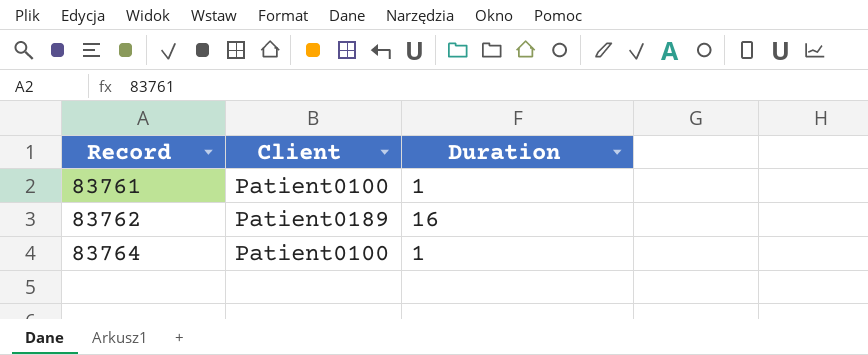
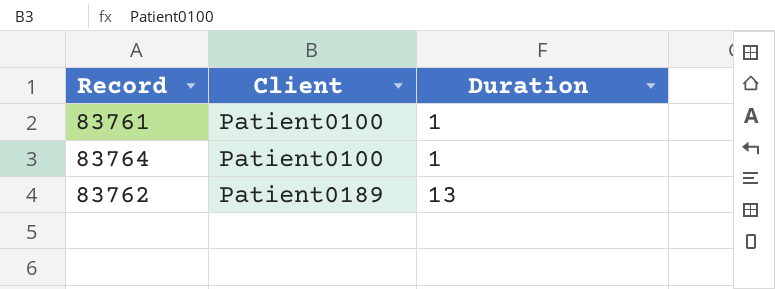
row order: Record ascending -> Client ascending
83762 | Duration: 16 -> 13

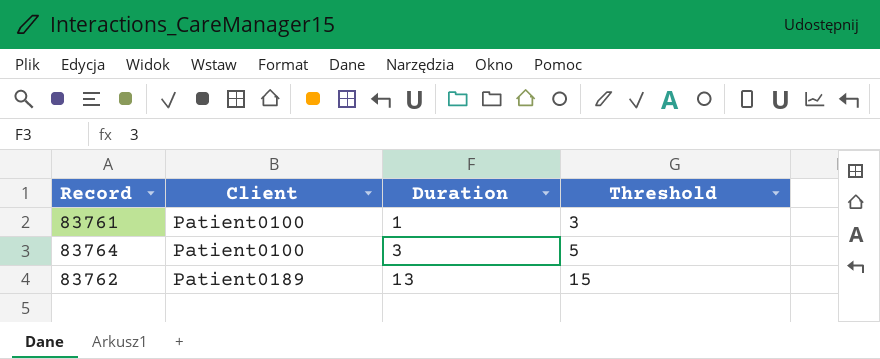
column Threshold | formula: none -> [Duration] + 2
83764 | Duration: 1 -> 3

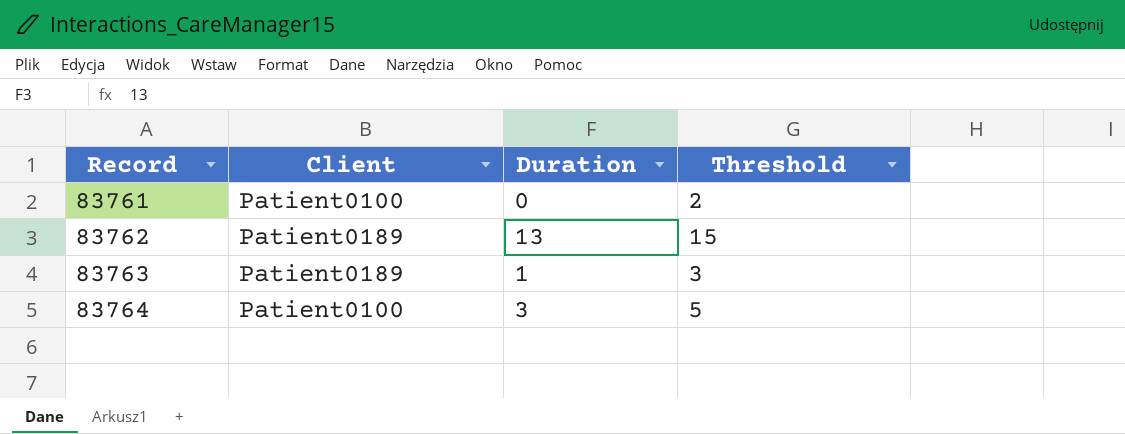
row order: Client ascending -> Record ascending
83761 | Duration: 1 -> 0
83761 | Threshold: 3 -> 2
row 83763: none -> Patient0189 | 1 | 3

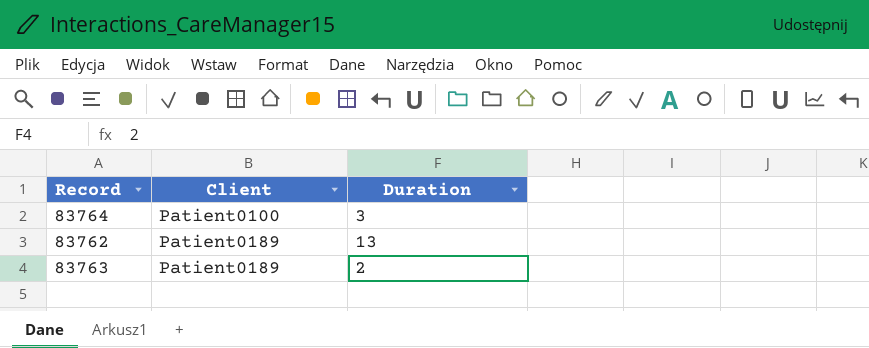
row order: Record ascending -> Client ascending
column Threshold | formula: [Duration] + 2 -> none
row 83761: Patient0100 | 0 | 2 -> none
83763 | Duration: 1 -> 2

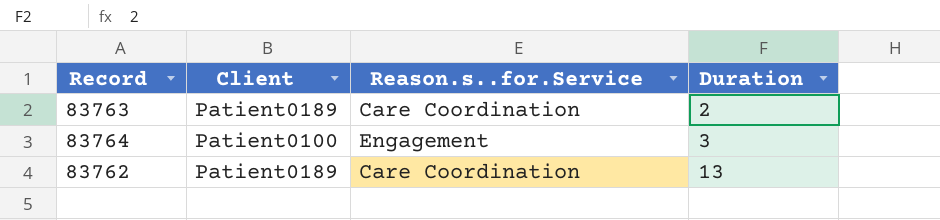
row order: Client ascending -> Duration ascending
column Reason.s..for.Service | position: none -> 3

